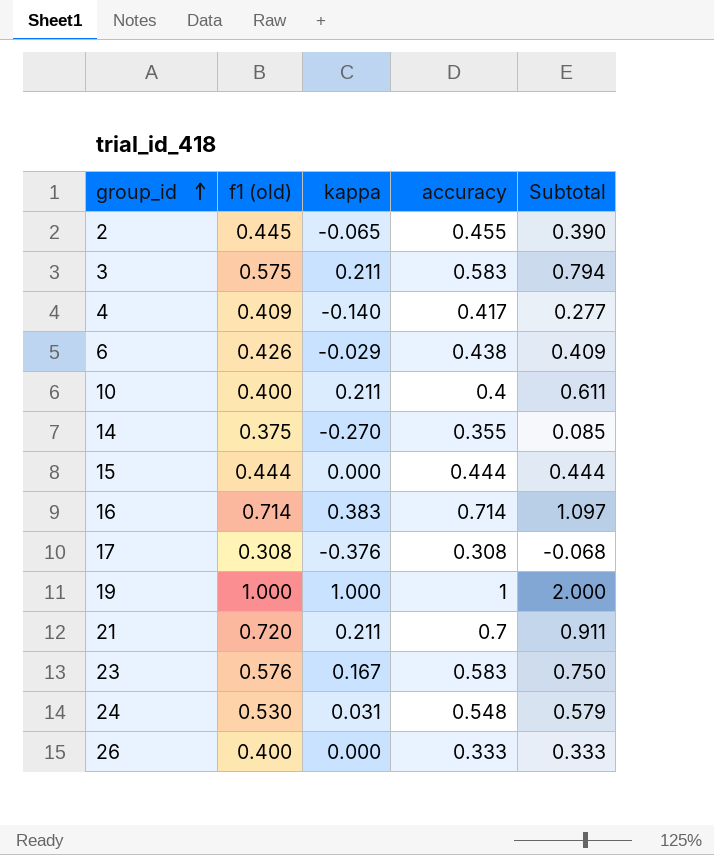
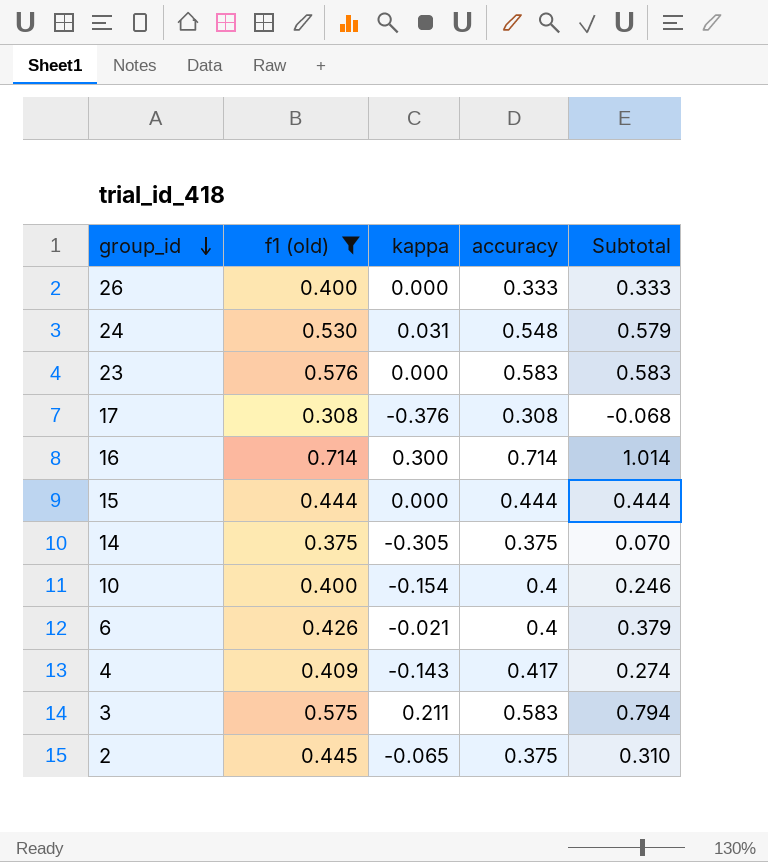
filter: none -> f1 (old) <= 0.714
row order: group_id ascending -> group_id descending
23 | kappa: 0.167 -> 0.000
23 | Subtotal: 0.750 -> 0.583
16 | kappa: 0.383 -> 0.300
16 | Subtotal: 1.097 -> 1.014
14 | kappa: -0.270 -> -0.305
14 | accuracy: 0.355 -> 0.375
14 | Subtotal: 0.085 -> 0.070
10 | kappa: 0.211 -> -0.154
10 | Subtotal: 0.611 -> 0.246
6 | kappa: -0.029 -> -0.021
6 | accuracy: 0.438 -> 0.4
6 | Subtotal: 0.409 -> 0.379
4 | kappa: -0.140 -> -0.143
4 | Subtotal: 0.277 -> 0.274
2 | accuracy: 0.455 -> 0.375
2 | Subtotal: 0.390 -> 0.310

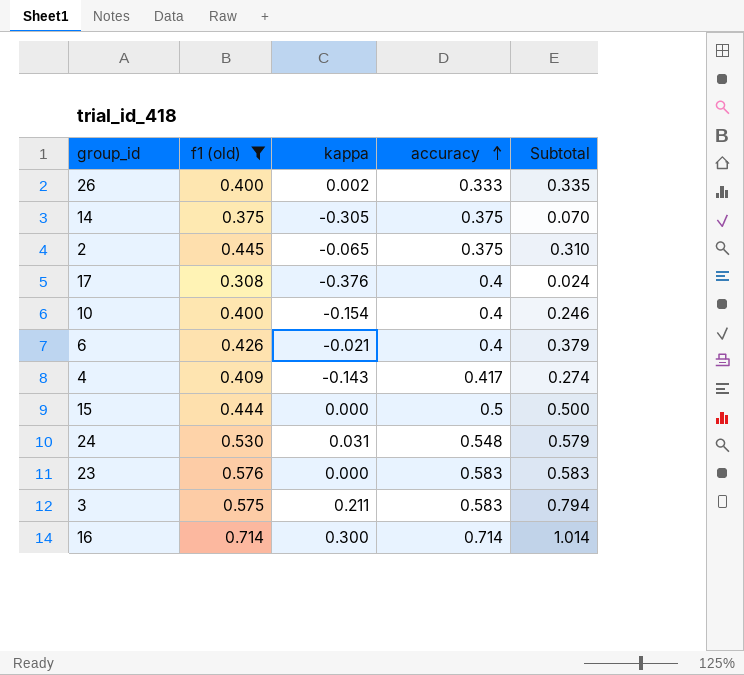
row order: group_id descending -> accuracy ascending
26 | kappa: 0.000 -> 0.002
26 | Subtotal: 0.333 -> 0.335
17 | accuracy: 0.308 -> 0.4
17 | Subtotal: -0.068 -> 0.024
15 | accuracy: 0.444 -> 0.5
15 | Subtotal: 0.444 -> 0.500

